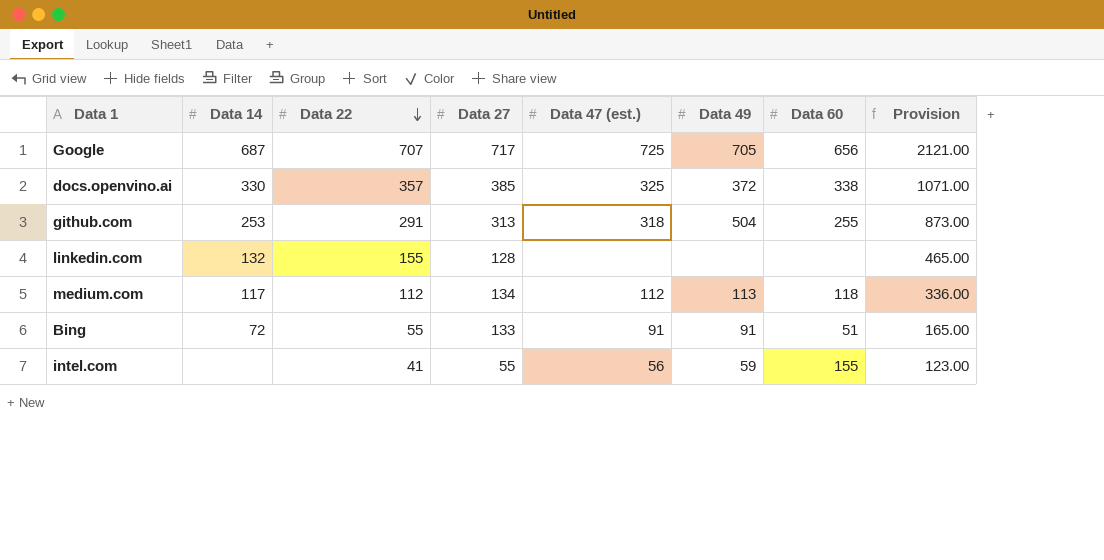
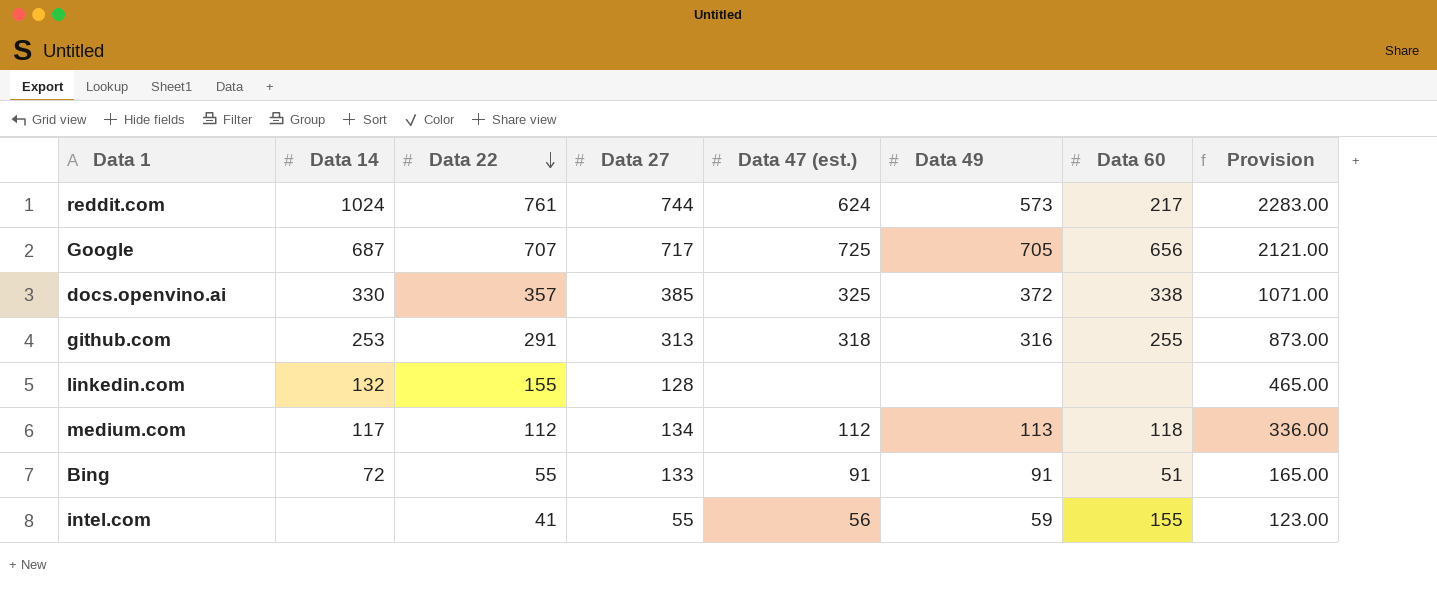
row reddit.com: none -> 1024 | 761 | 744 | 624 | 573 | 217 | 2283.00
github.com | Data 49: 504 -> 316

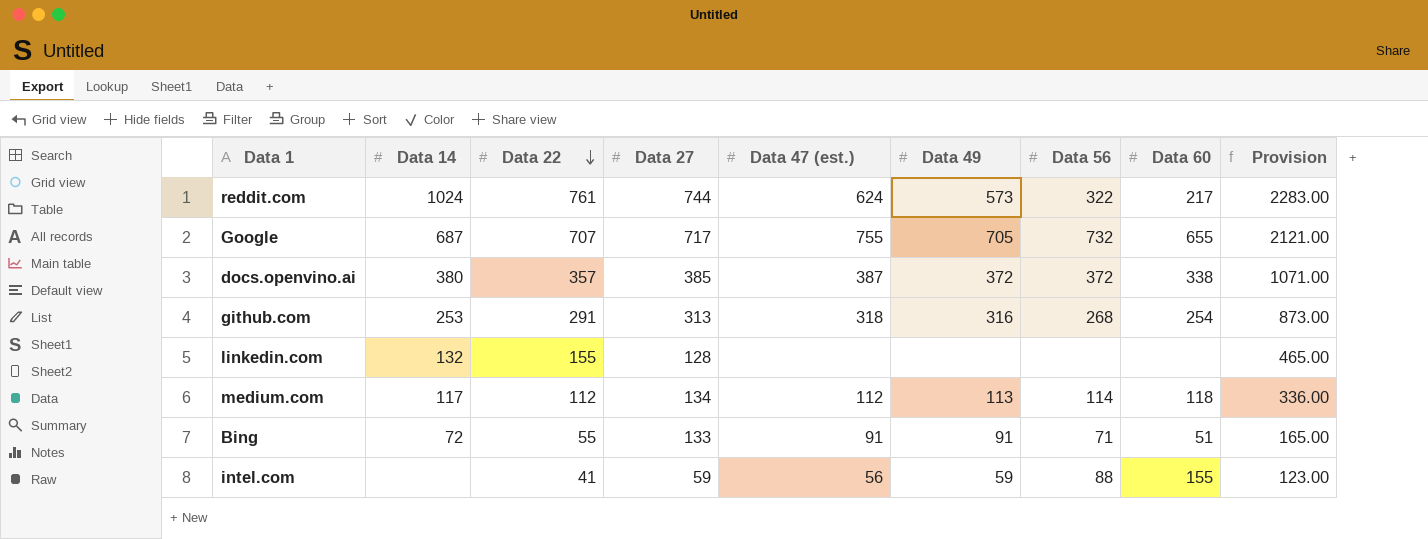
column Data 56 | position: none -> 7
Google | Data 47 (est.): 725 -> 755
Google | Data 60: 656 -> 655
docs.openvino.ai | Data 14: 330 -> 380
docs.openvino.ai | Data 47 (est.): 325 -> 387
github.com | Data 60: 255 -> 254
intel.com | Data 27: 55 -> 59

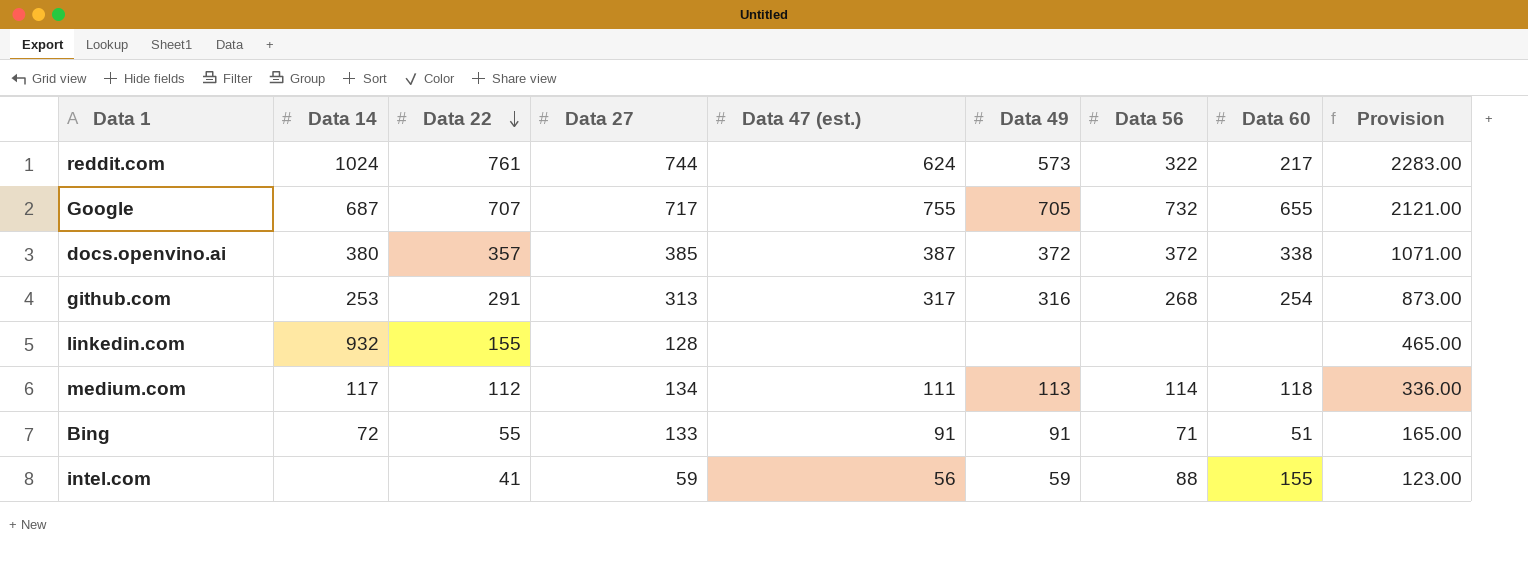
github.com | Data 47 (est.): 318 -> 317
linkedin.com | Data 14: 132 -> 932
medium.com | Data 47 (est.): 112 -> 111

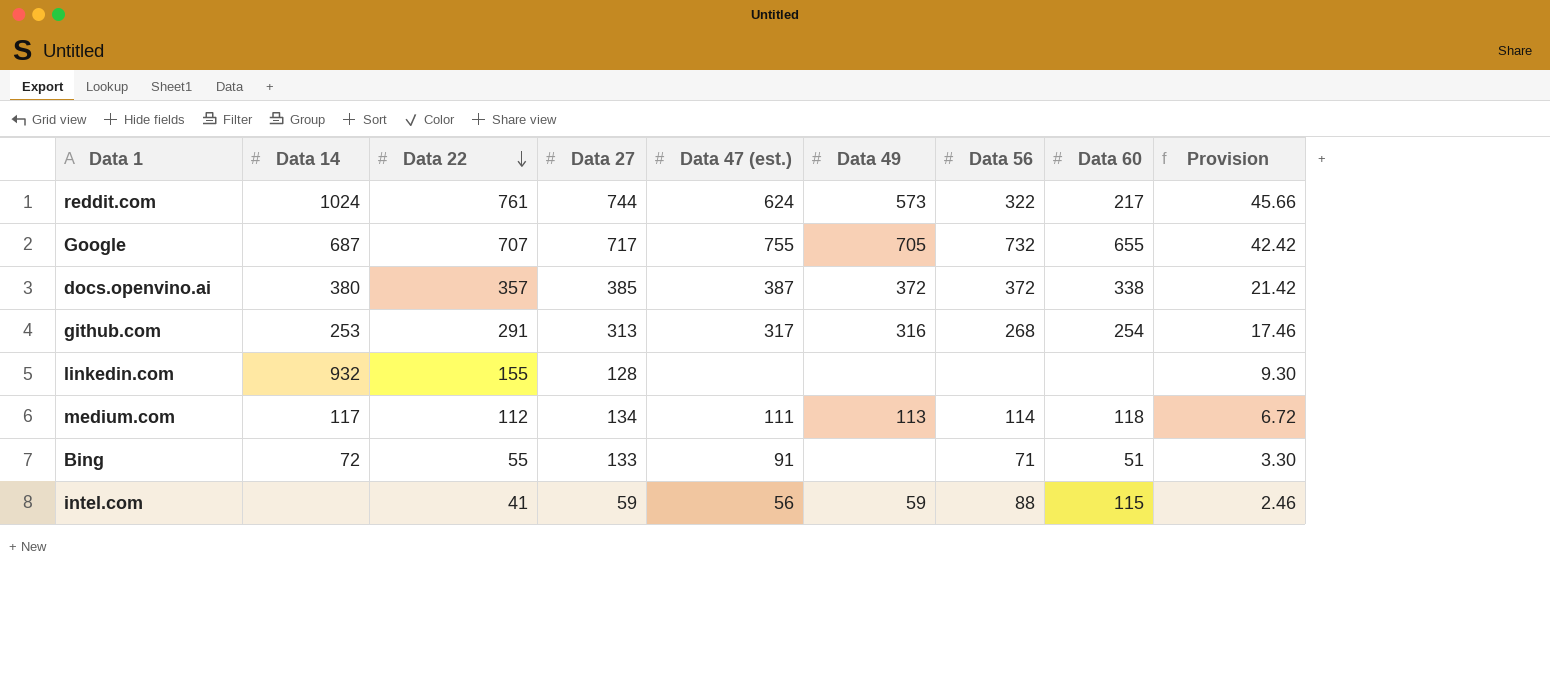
column Provision | formula: [Data 22] * 3 -> [Data 22] * 0.06
Bing | Data 49: 91 -> none
intel.com | Data 60: 155 -> 115

